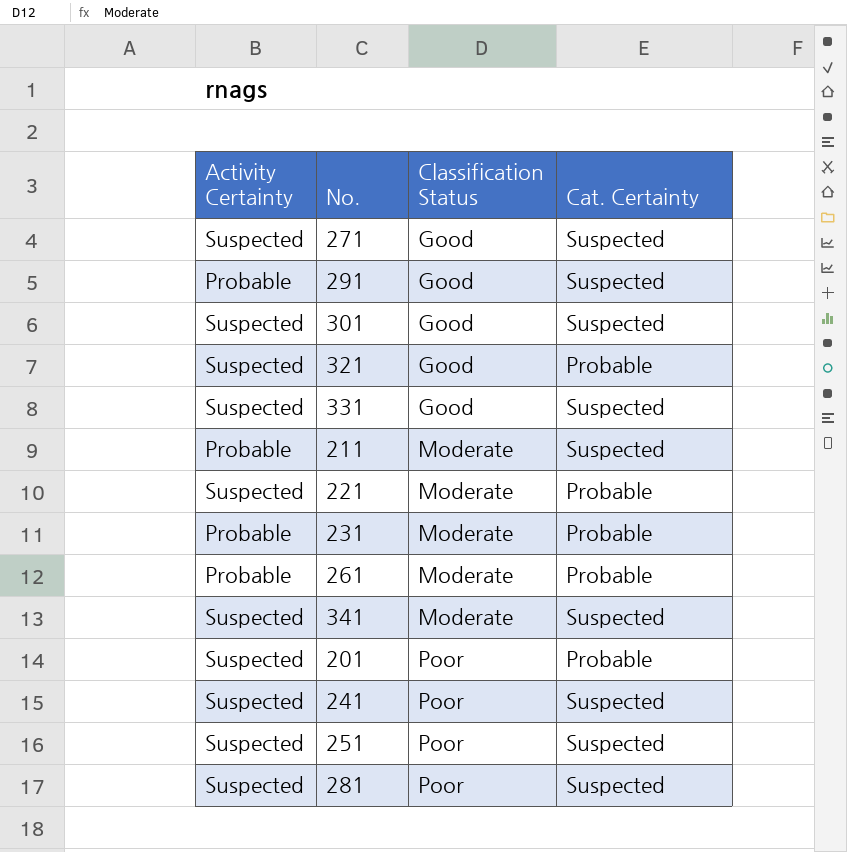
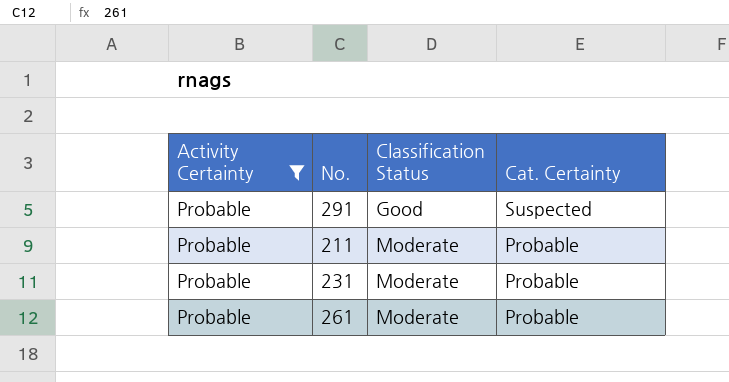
filter: none -> Activity Certainty = Probable
211 | Cat. Certainty: Suspected -> Probable

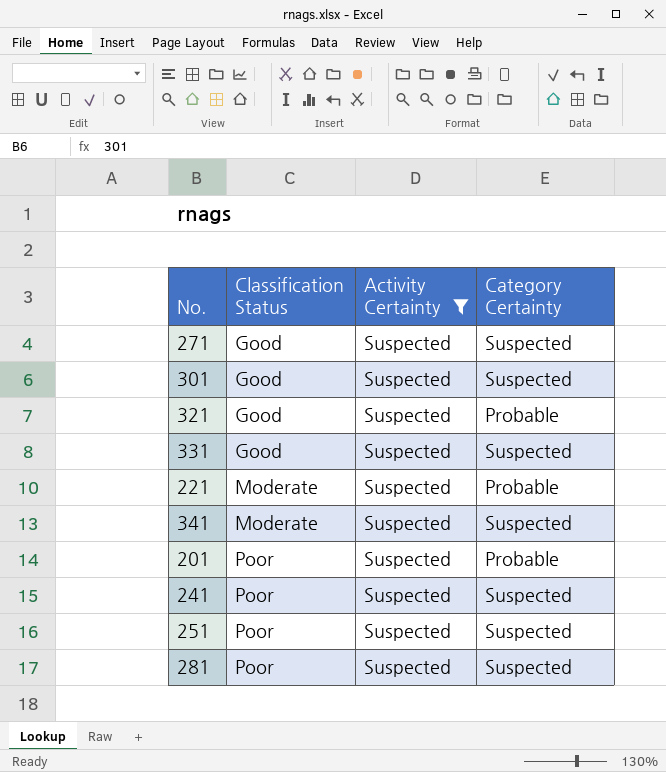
filter: Activity Certainty = Probable -> Activity Certainty = Suspected
column Activity Certainty | position: 1 -> 3
column name: Cat. Certainty -> Category Certainty

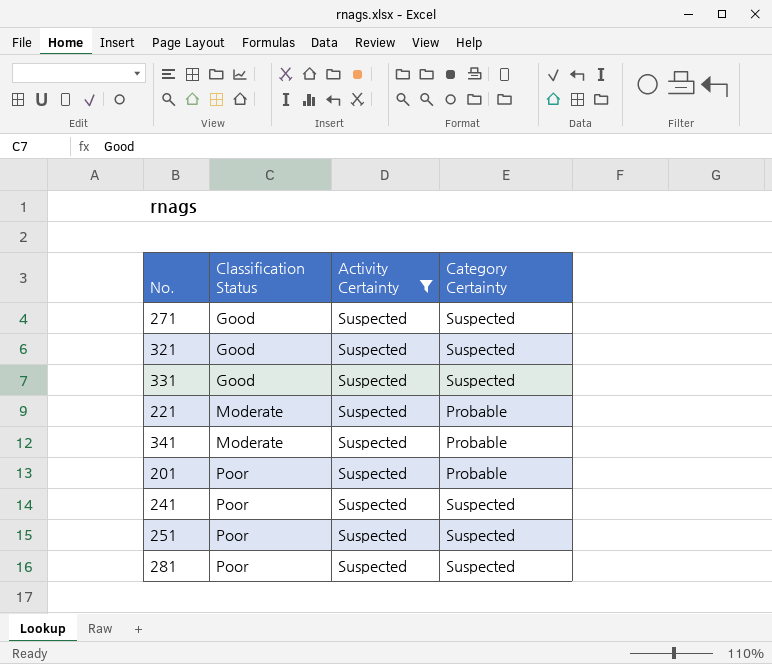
row 301: Good | Suspected | Suspected -> none
321 | Category Certainty: Probable -> Suspected
341 | Category Certainty: Suspected -> Probable

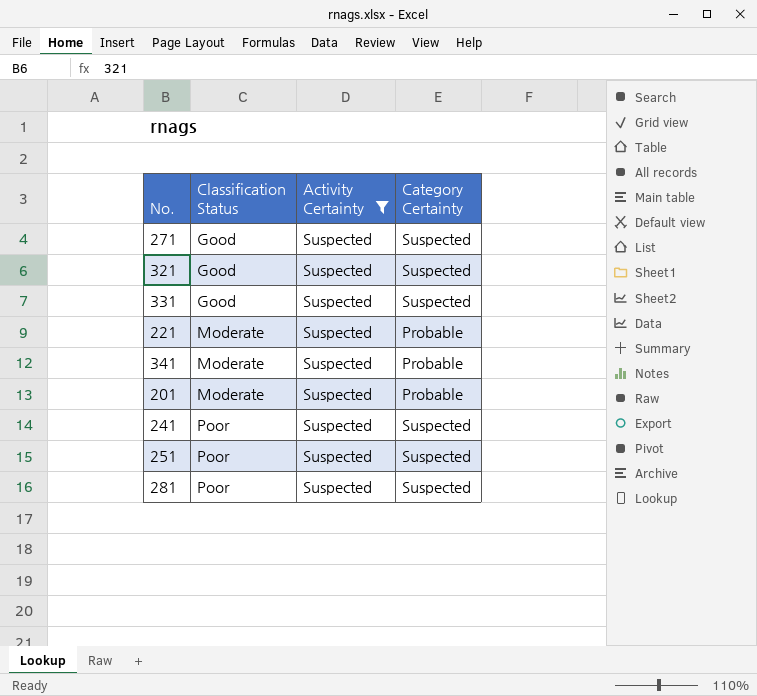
201 | Classification Status: Poor -> Moderate

